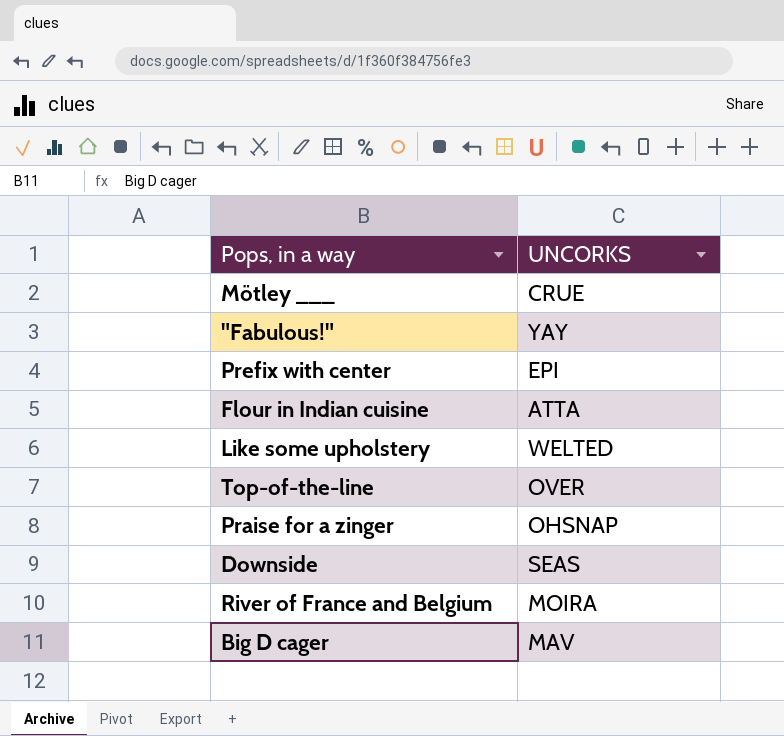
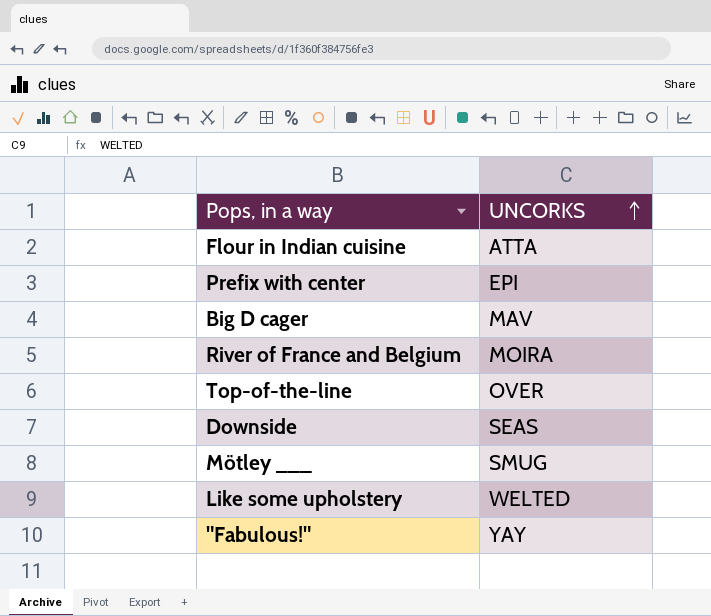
row order: none -> UNCORKS ascending
row Praise for a zinger: OHSNAP -> none
Mötley ___ | UNCORKS: CRUE -> SMUG

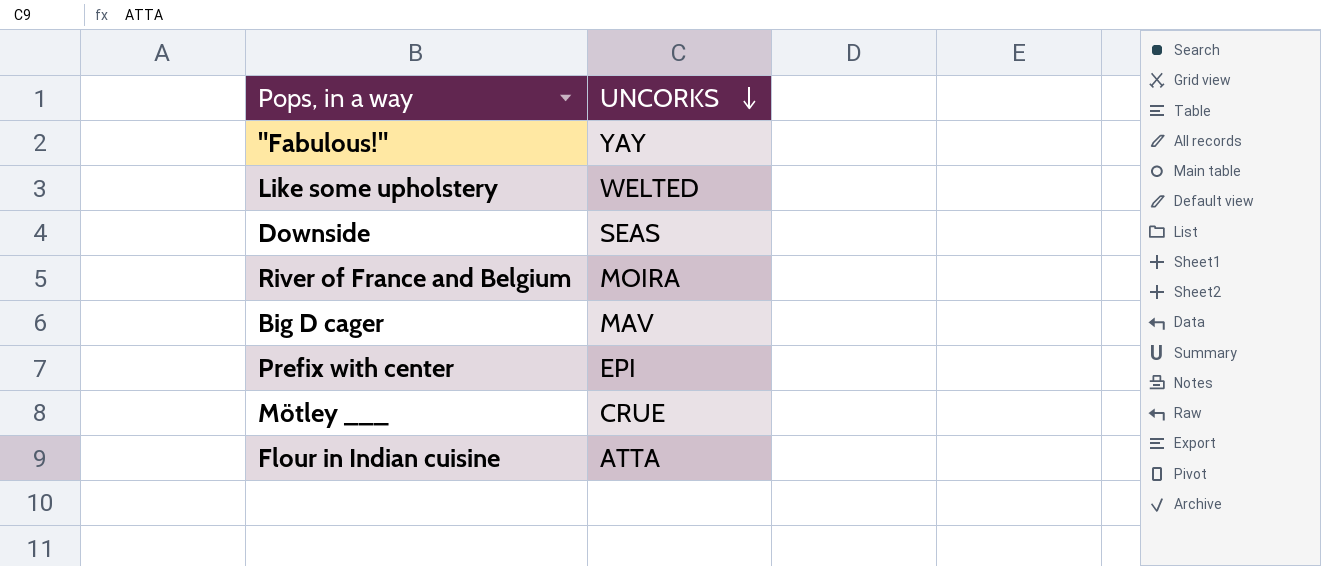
row order: UNCORKS ascending -> UNCORKS descending
row Top-of-the-line: OVER -> none
Mötley ___ | UNCORKS: SMUG -> CRUE

